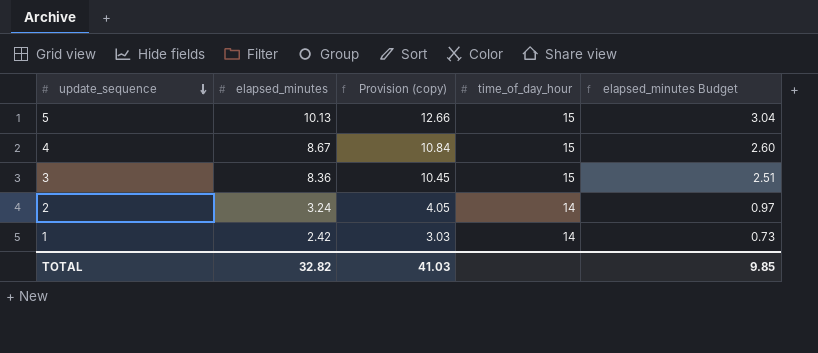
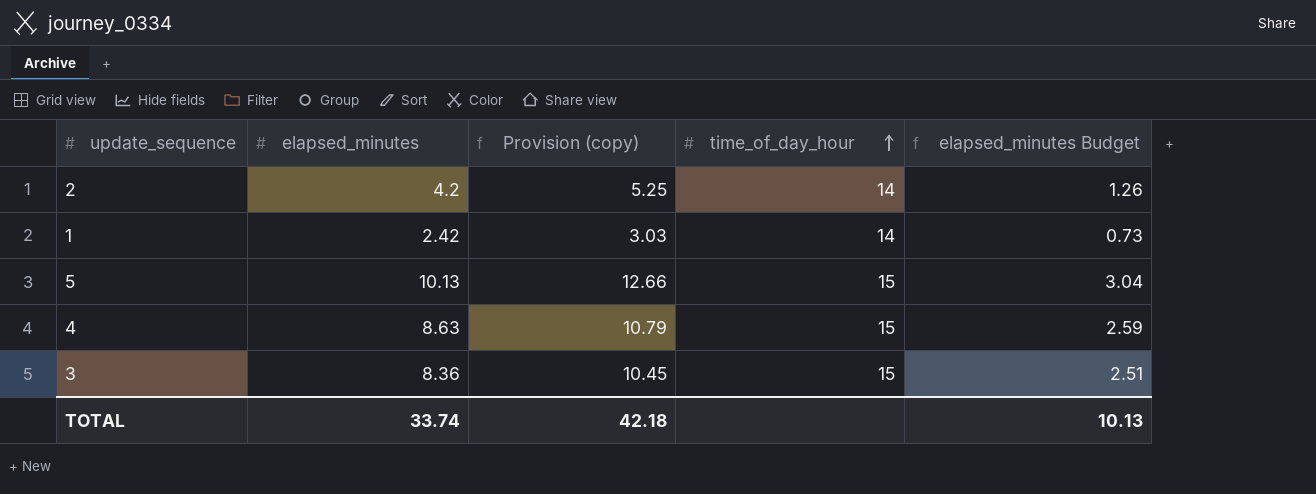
row order: update_sequence descending -> time_of_day_hour ascending
2 | elapsed_minutes: 3.24 -> 4.2
2 | Provision (copy): 4.05 -> 5.25
2 | elapsed_minutes Budget: 0.97 -> 1.26
4 | elapsed_minutes: 8.67 -> 8.63
4 | Provision (copy): 10.84 -> 10.79
4 | elapsed_minutes Budget: 2.60 -> 2.59
TOTAL | elapsed_minutes: 32.82 -> 33.74
TOTAL | Provision (copy): 41.03 -> 42.18
TOTAL | elapsed_minutes Budget: 9.85 -> 10.13

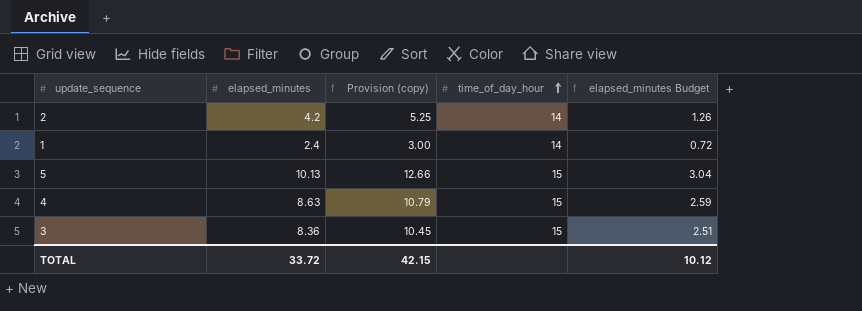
1 | elapsed_minutes: 2.42 -> 2.4
1 | Provision (copy): 3.03 -> 3.00
1 | elapsed_minutes Budget: 0.73 -> 0.72
TOTAL | elapsed_minutes: 33.74 -> 33.72
TOTAL | Provision (copy): 42.18 -> 42.15
TOTAL | elapsed_minutes Budget: 10.13 -> 10.12

